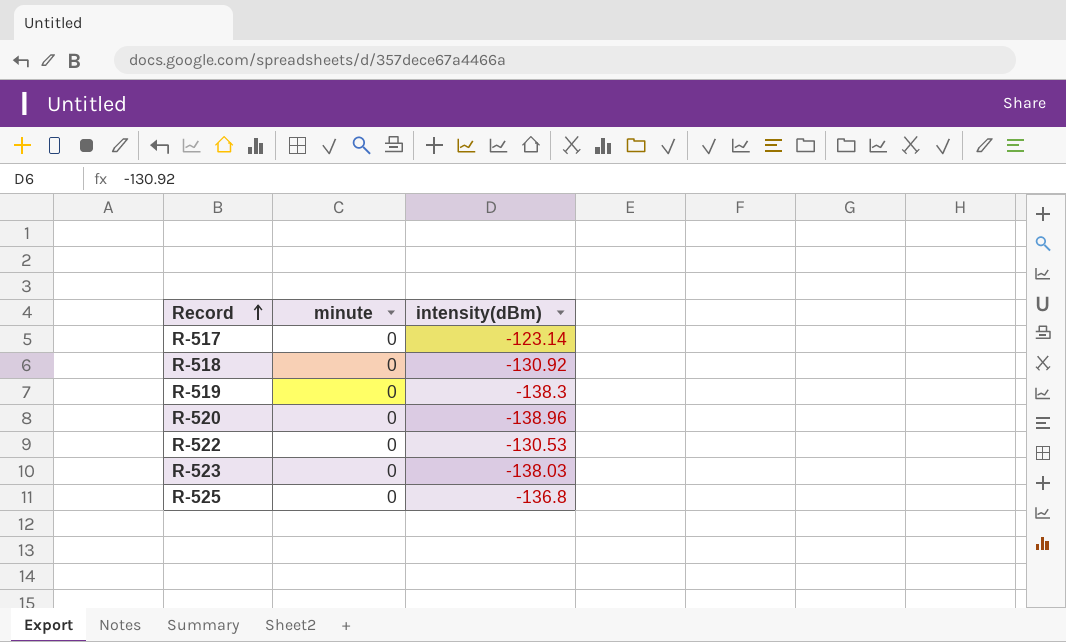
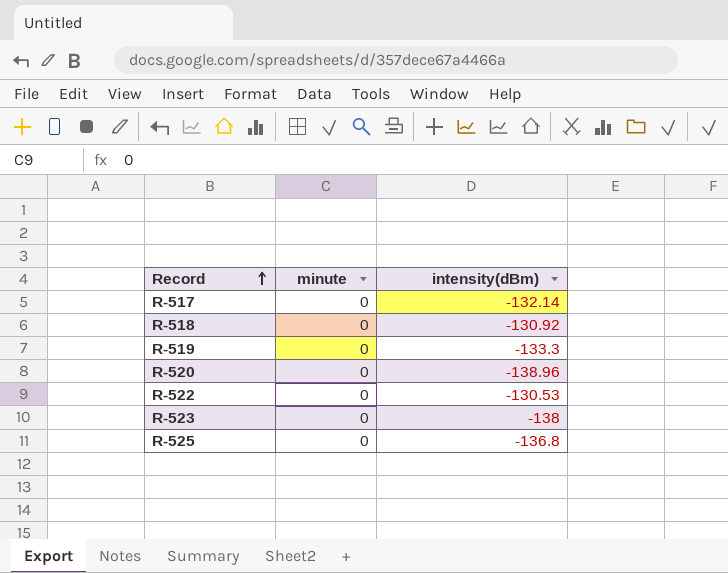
R-517 | intensity(dBm): -123.14 -> -132.14
R-519 | intensity(dBm): -138.3 -> -133.3
R-523 | intensity(dBm): -138.03 -> -138

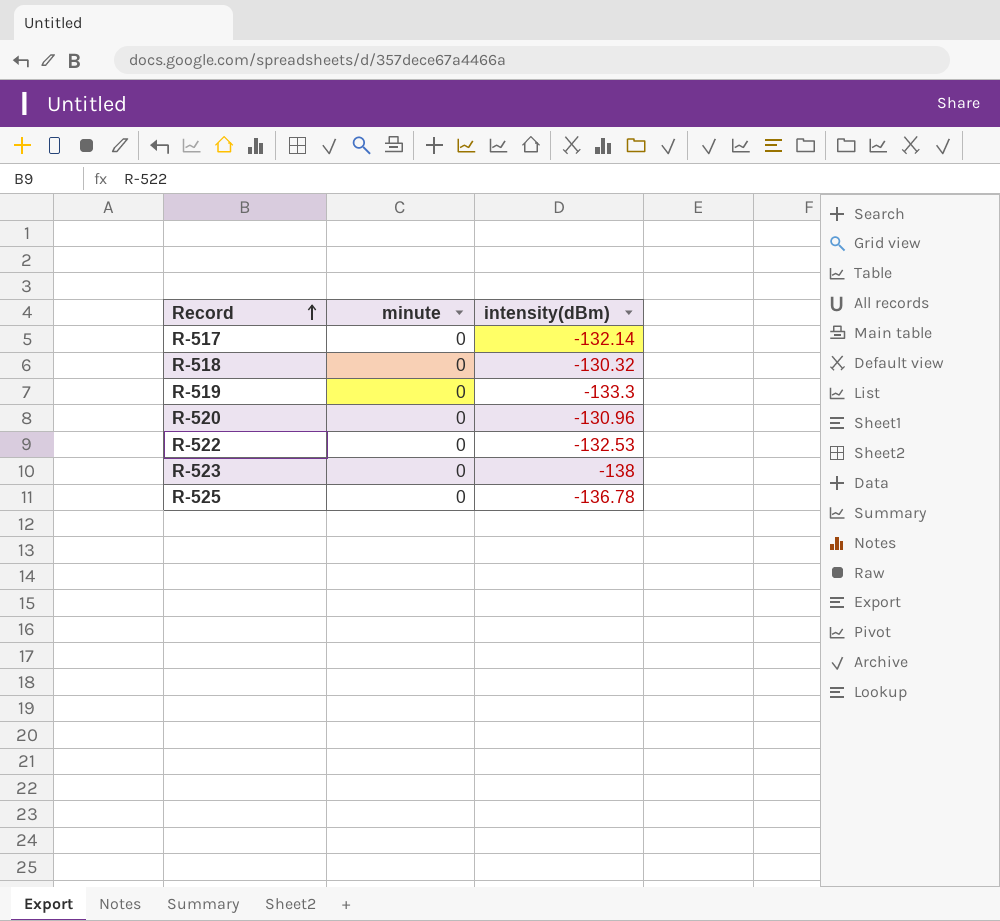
R-518 | intensity(dBm): -130.92 -> -130.32
R-520 | intensity(dBm): -138.96 -> -130.96
R-522 | intensity(dBm): -130.53 -> -132.53
R-525 | intensity(dBm): -136.8 -> -136.78

